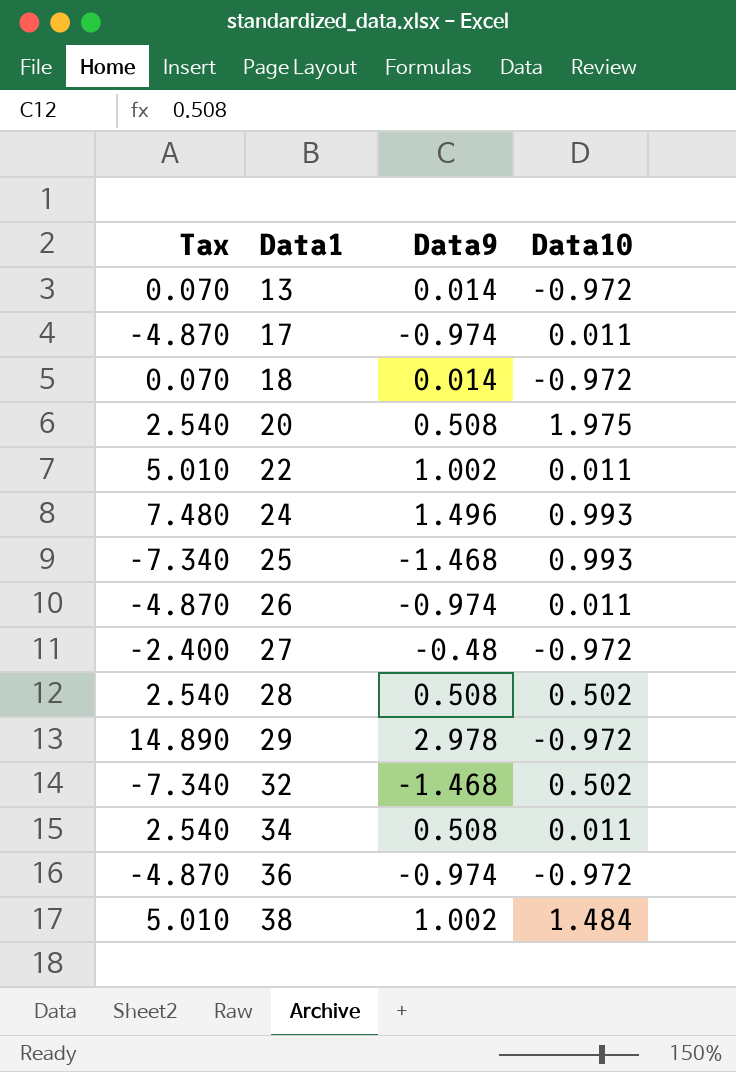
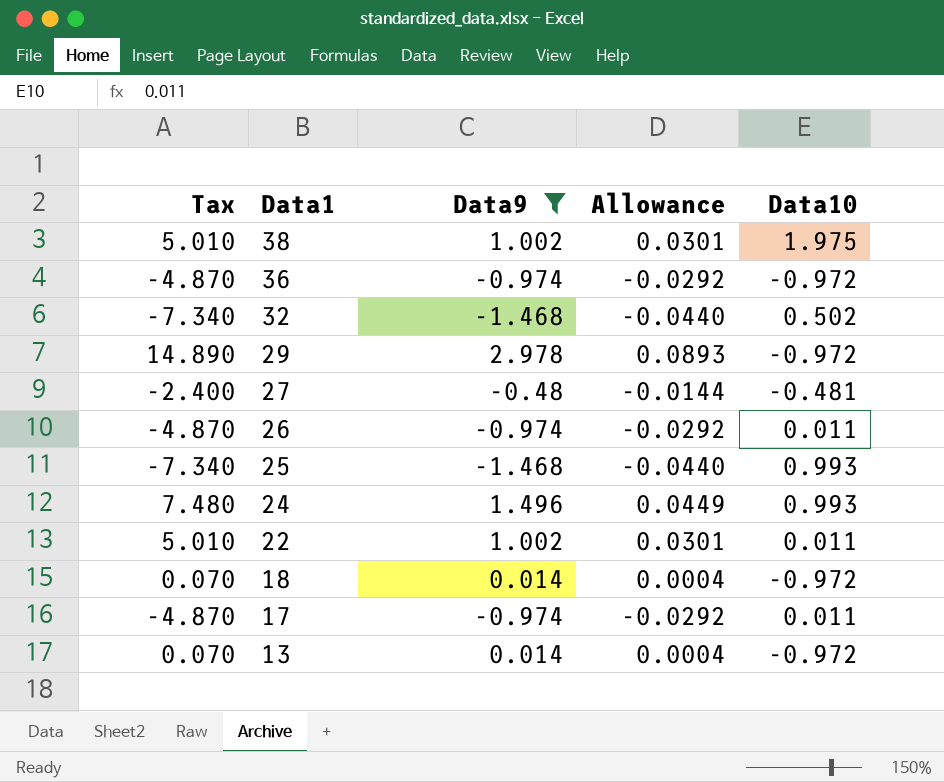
filter: none -> Data9 != 0.508
row order: Data1 ascending -> Data1 descending
column Allowance | formula: none -> [Data9] * 0.03
38 | Data10: 1.484 -> 1.975
27 | Data10: -0.972 -> -0.481

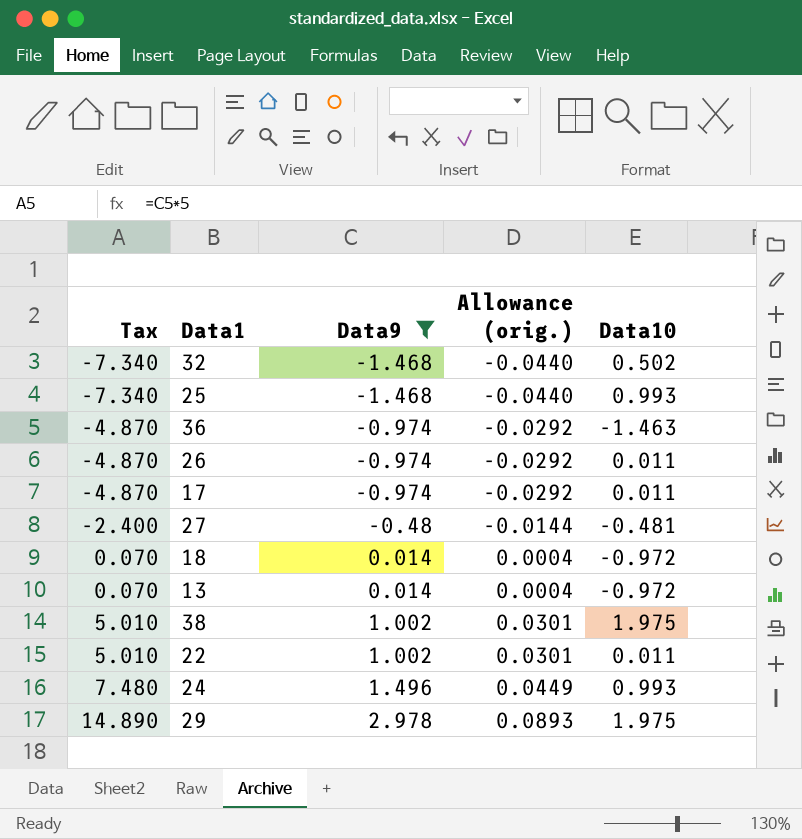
row order: Data1 descending -> Tax ascending
column name: Allowance -> Allowance (orig.)
36 | Data10: -0.972 -> -1.463
29 | Data10: -0.972 -> 1.975

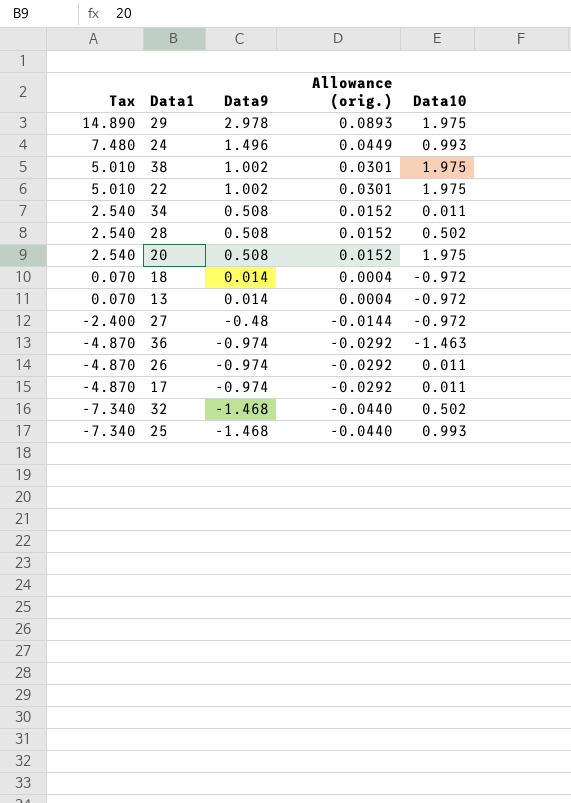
filter: Data9 != 0.508 -> none
row order: Tax ascending -> Tax descending
22 | Data10: 0.011 -> 1.975
27 | Data10: -0.481 -> -0.972

